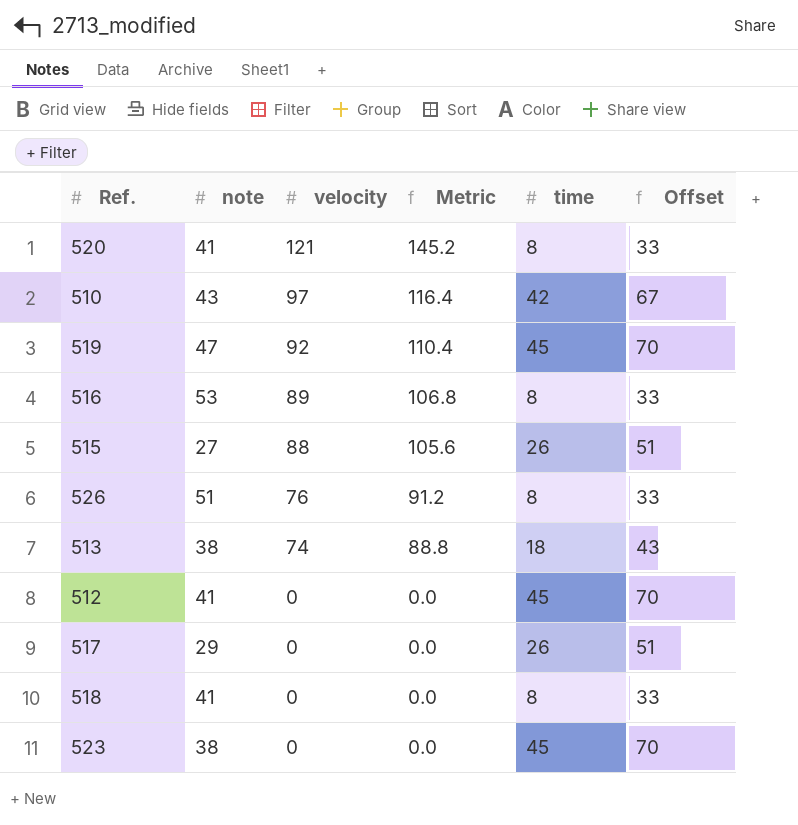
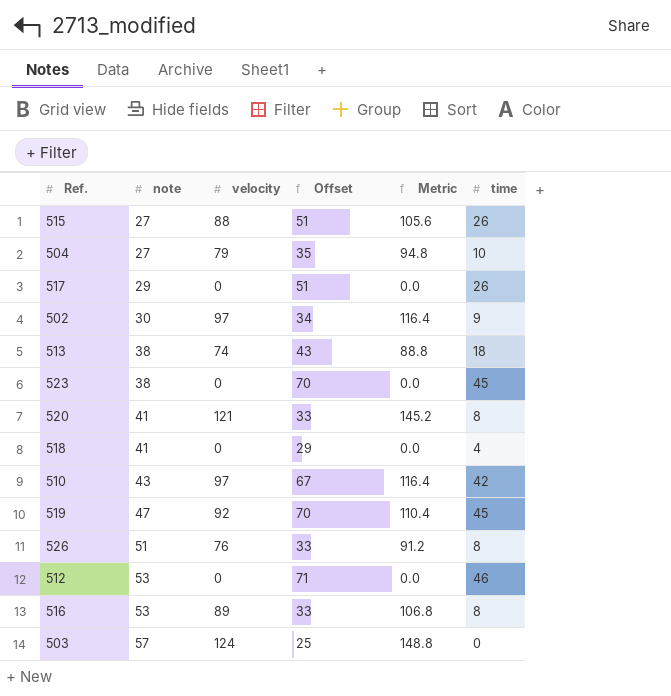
row order: velocity descending -> note ascending
column Offset | position: 6 -> 4
row 504: none -> 27 | 79 | 35 | 94.8 | 10
row 502: none -> 30 | 97 | 34 | 116.4 | 9
518 | Offset: 33 -> 29
518 | time: 8 -> 4
512 | note: 41 -> 53
512 | Offset: 70 -> 71
512 | time: 45 -> 46
row 503: none -> 57 | 124 | 25 | 148.8 | 0

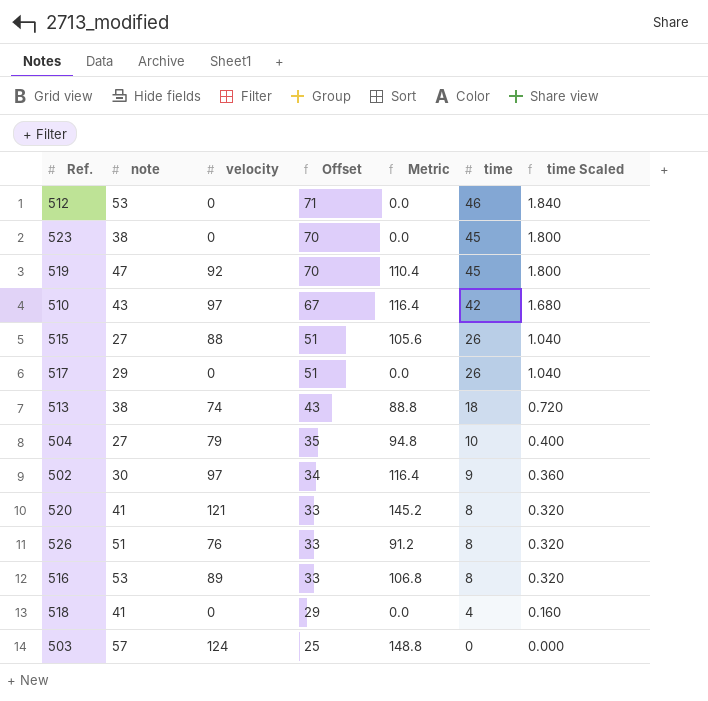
row order: note ascending -> Offset descending
column time Scaled | formula: none -> [time] * 0.04

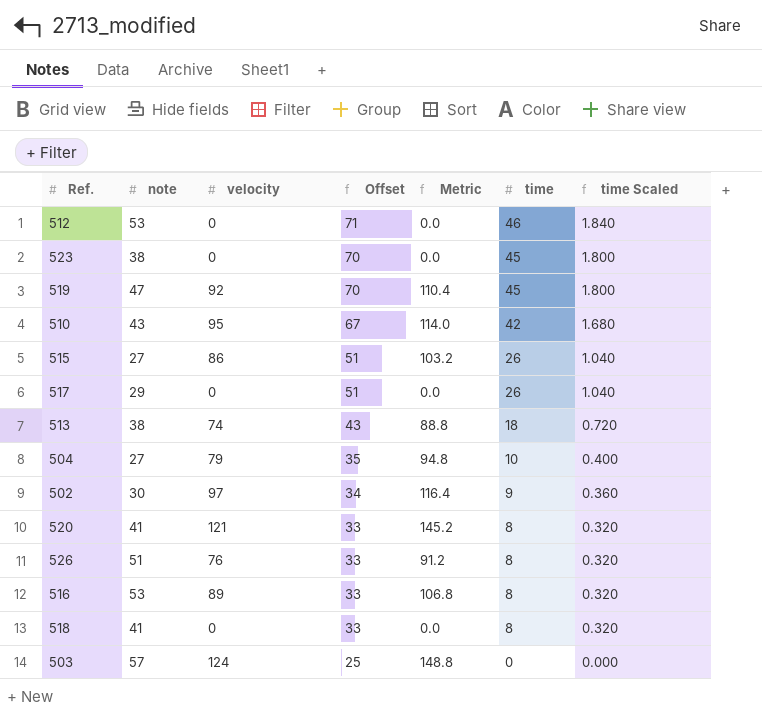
510 | velocity: 97 -> 95
510 | Metric: 116.4 -> 114.0
515 | velocity: 88 -> 86
515 | Metric: 105.6 -> 103.2
518 | Offset: 29 -> 33
518 | time: 4 -> 8
518 | time Scaled: 0.160 -> 0.320

